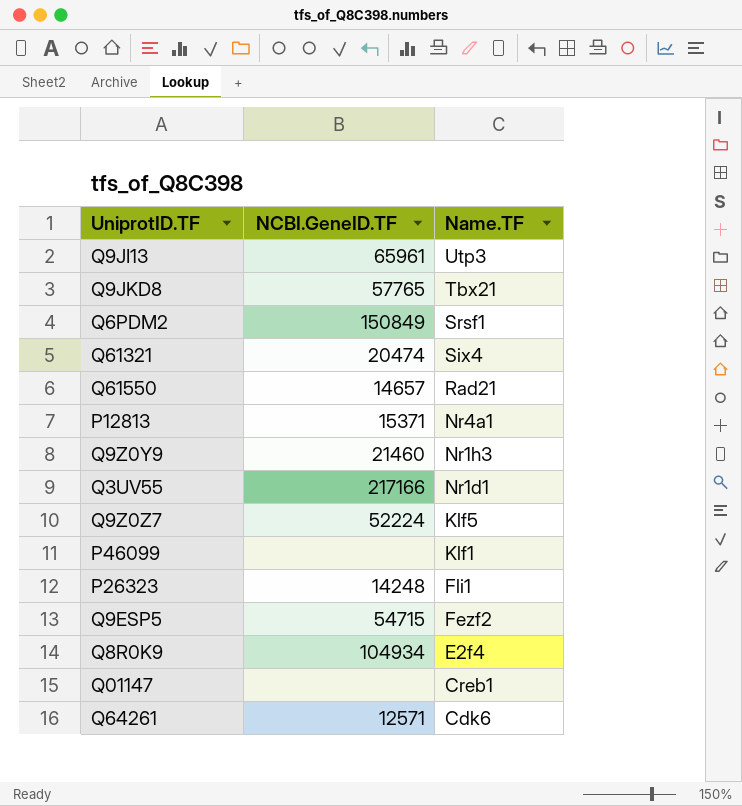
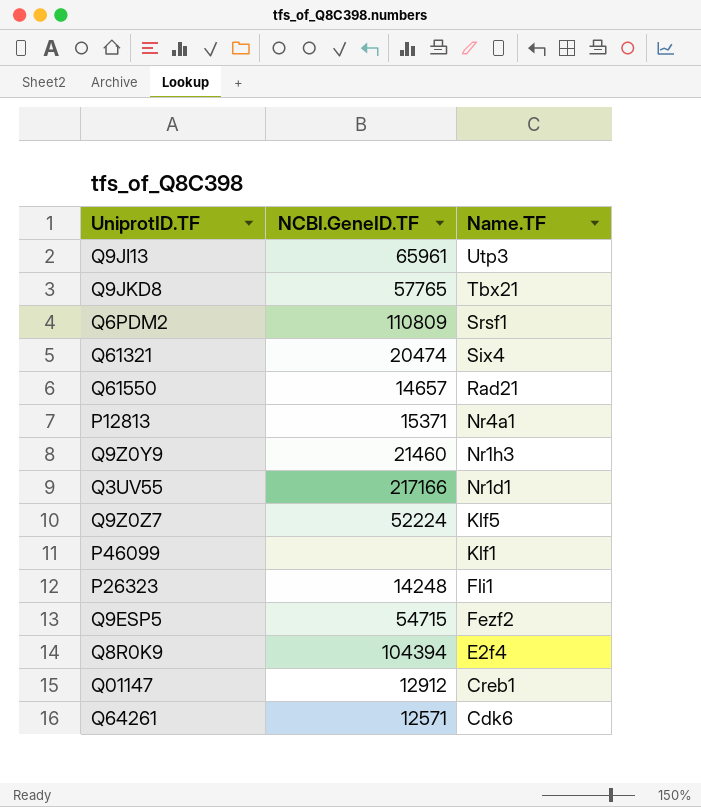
Q6PDM2 | NCBI.GeneID.TF: 150849 -> 110809
Q8R0K9 | NCBI.GeneID.TF: 104934 -> 104394
Q01147 | NCBI.GeneID.TF: none -> 12912

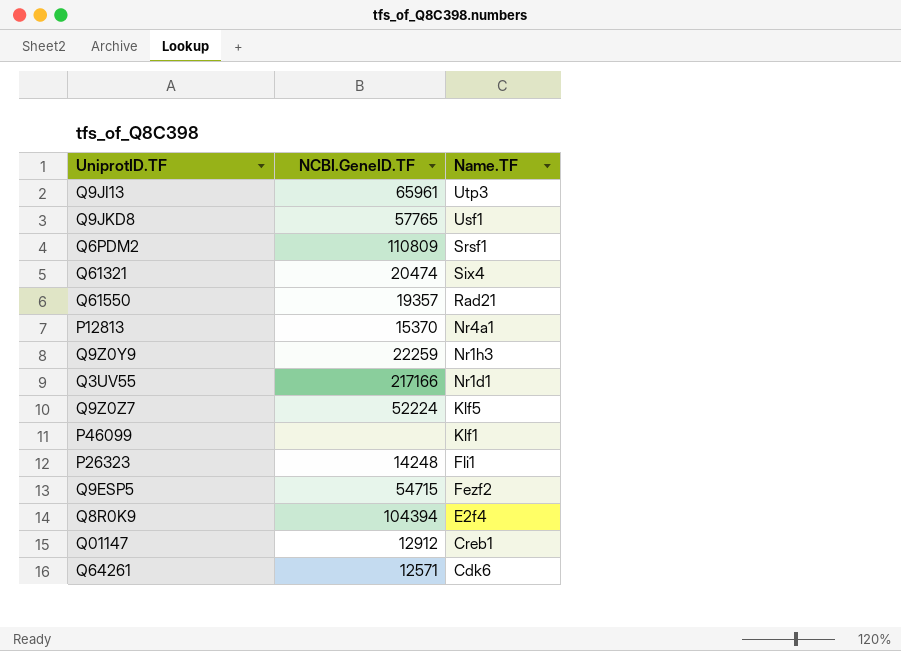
Q9JKD8 | Name.TF: Tbx21 -> Usf1
Q61550 | NCBI.GeneID.TF: 14657 -> 19357
P12813 | NCBI.GeneID.TF: 15371 -> 15370
Q9Z0Y9 | NCBI.GeneID.TF: 21460 -> 22259

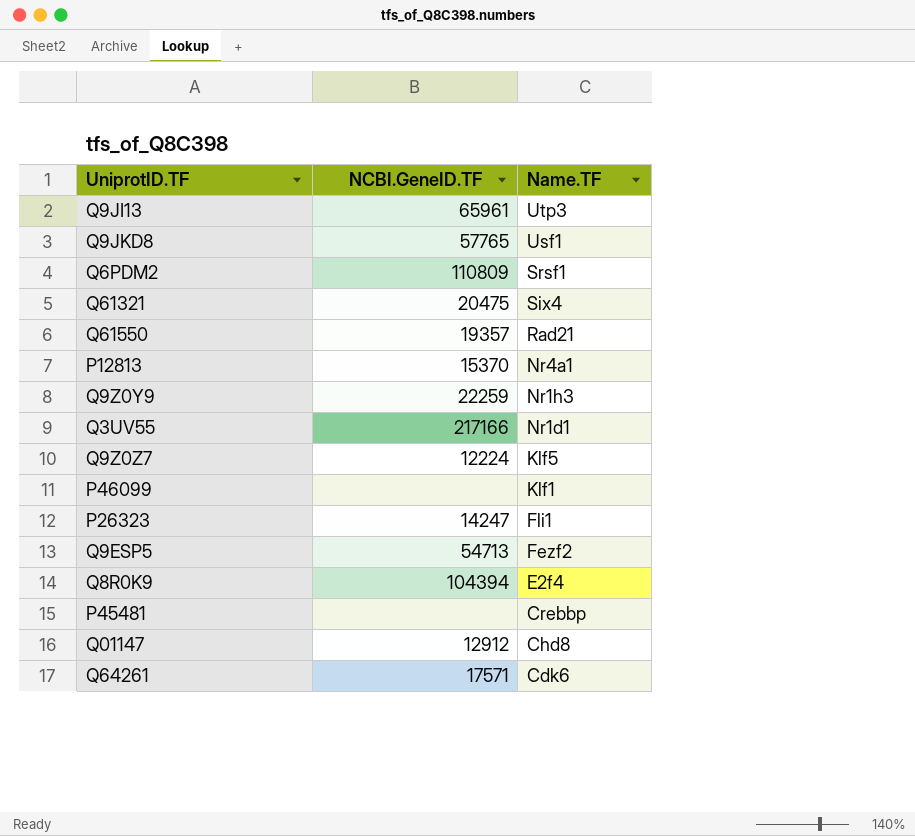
Q61321 | NCBI.GeneID.TF: 20474 -> 20475
Q9Z0Z7 | NCBI.GeneID.TF: 52224 -> 12224
P26323 | NCBI.GeneID.TF: 14248 -> 14247
Q9ESP5 | NCBI.GeneID.TF: 54715 -> 54713
row P45481: none -> none | Crebbp
Q01147 | Name.TF: Creb1 -> Chd8
Q64261 | NCBI.GeneID.TF: 12571 -> 17571

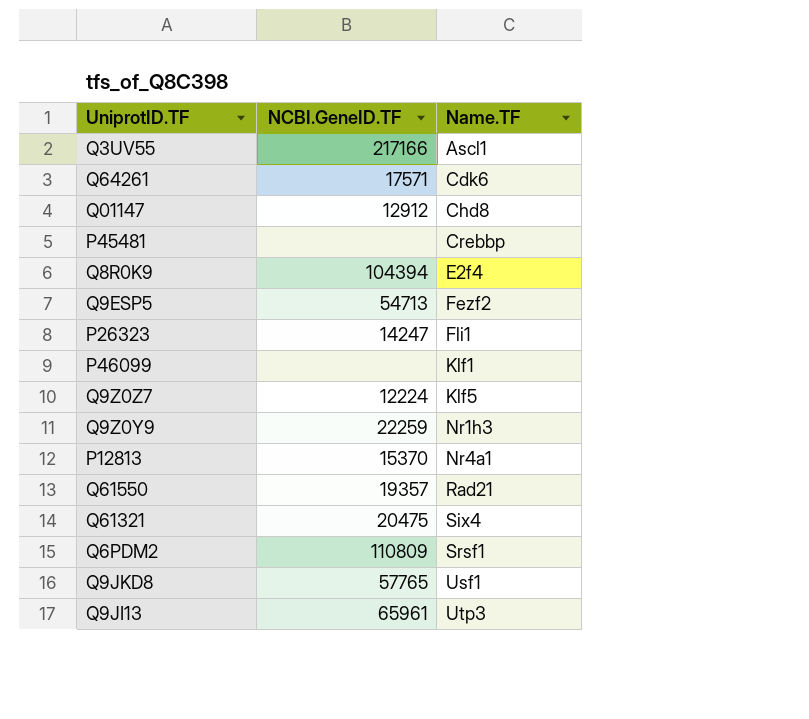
row order: Name.TF descending -> Name.TF ascending
Q3UV55 | Name.TF: Nr1d1 -> Ascl1

